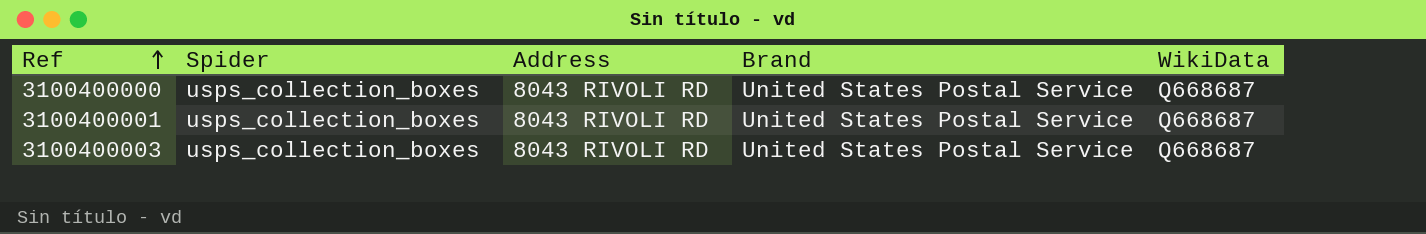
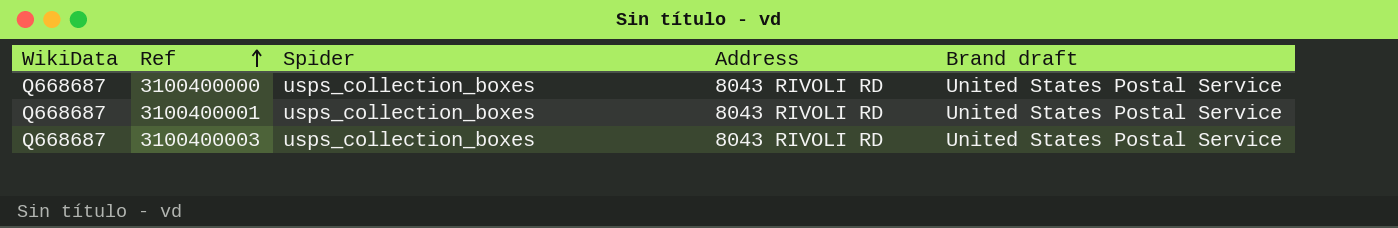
column WikiData | position: 5 -> 1
column name: Brand -> Brand draft

